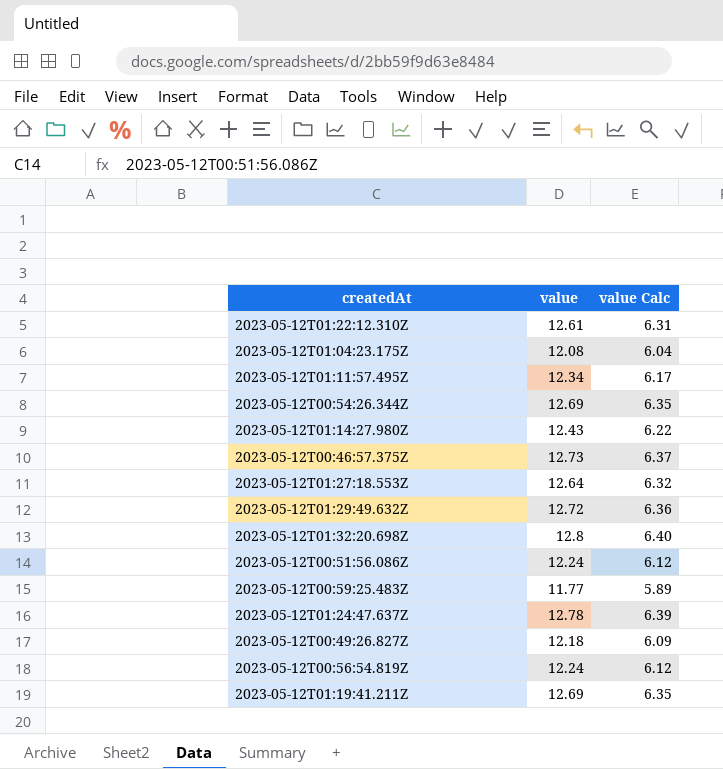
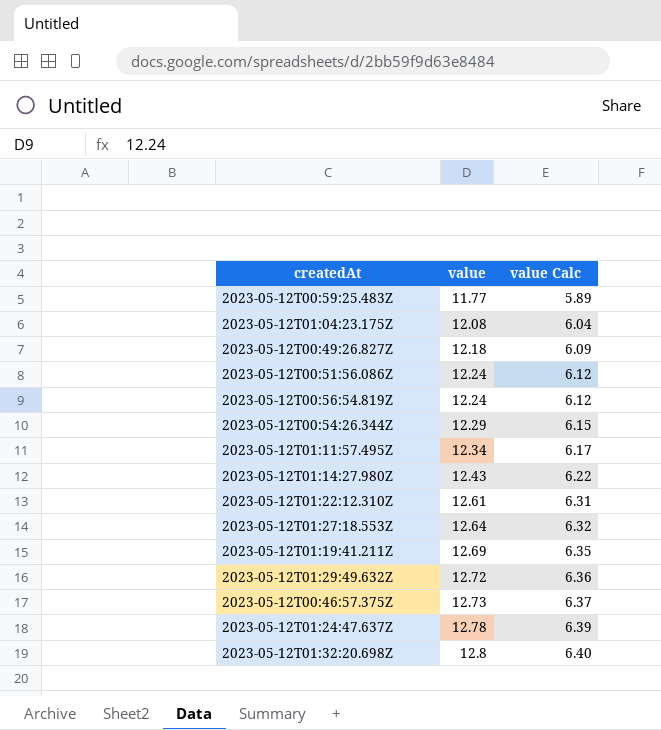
row order: none -> value ascending
2023-05-12T00:54:26.344Z | value: 12.69 -> 12.29
2023-05-12T00:54:26.344Z | value Calc: 6.35 -> 6.15

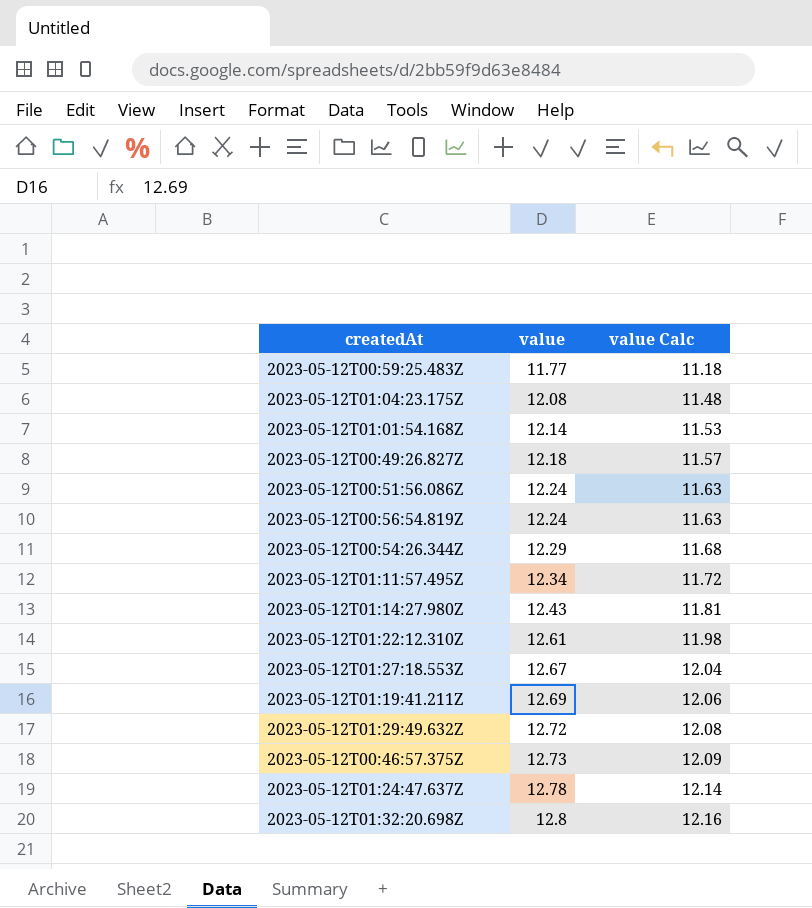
column value Calc | formula: [value] * 0.5 -> [value] * 0.95
row 2023-05-12T01:01:54.168Z: none -> 12.14 | 11.53
2023-05-12T01:27:18.553Z | value: 12.64 -> 12.67

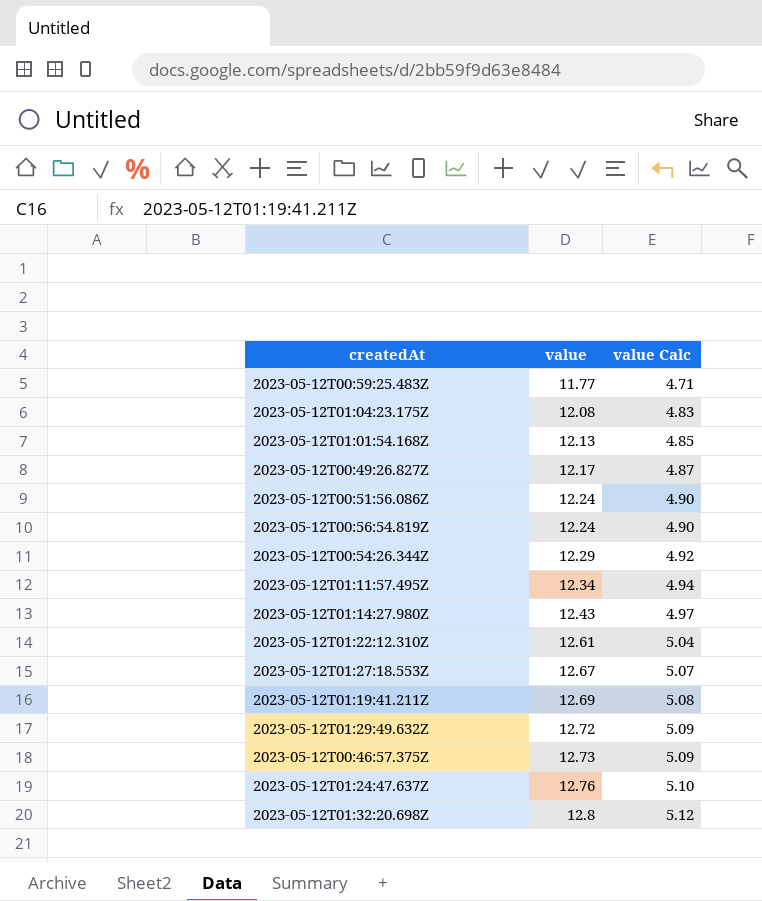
column value Calc | formula: [value] * 0.95 -> [value] * 0.4
2023-05-12T01:01:54.168Z | value: 12.14 -> 12.13
2023-05-12T00:49:26.827Z | value: 12.18 -> 12.17
2023-05-12T01:24:47.637Z | value: 12.78 -> 12.76

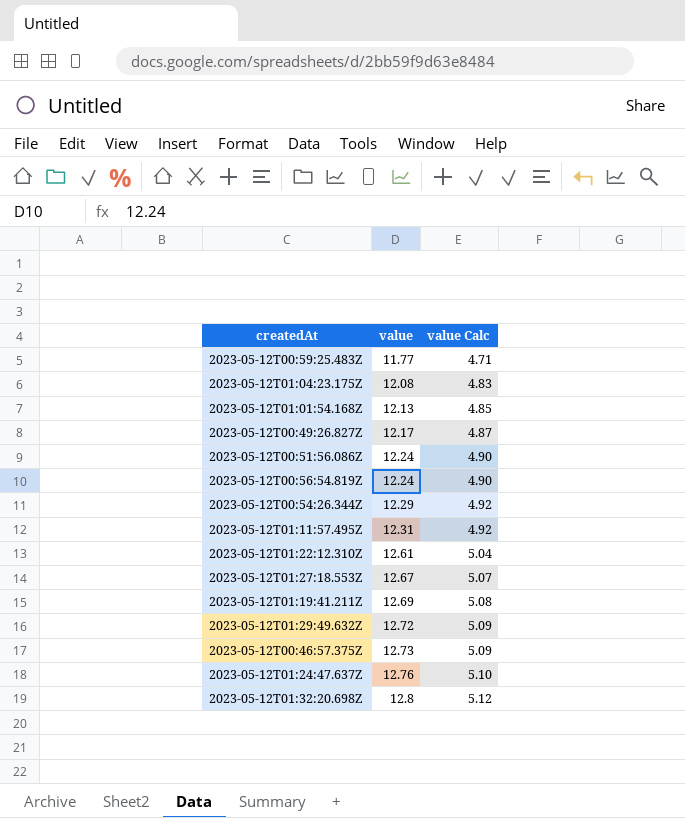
row 2023-05-12T01:14:27.980Z: 12.43 | 4.97 -> none
2023-05-12T01:11:57.495Z | value: 12.34 -> 12.31
2023-05-12T01:11:57.495Z | value Calc: 4.94 -> 4.92

